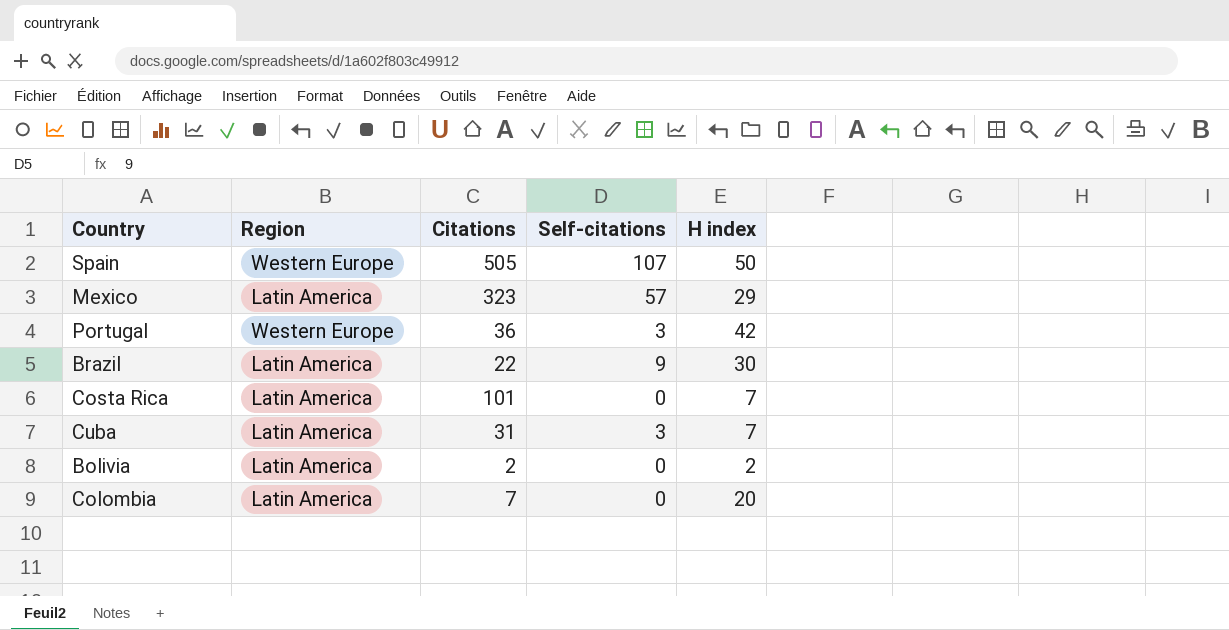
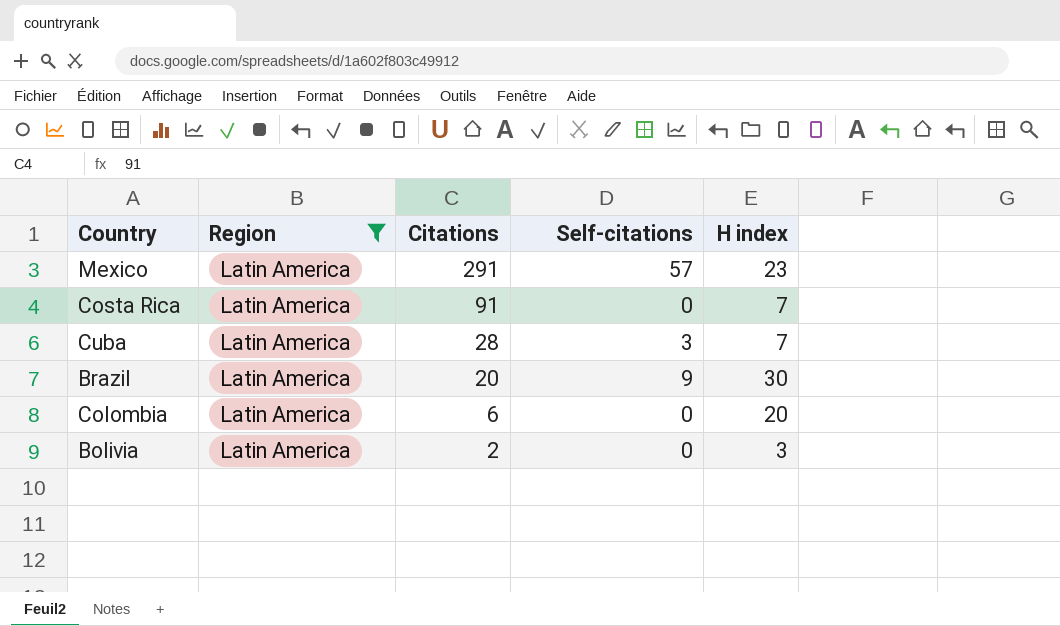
filter: none -> Region = Latin America
row order: none -> Citations descending
Mexico | Citations: 323 -> 291
Mexico | H index: 29 -> 23
Costa Rica | Citations: 101 -> 91
Cuba | Citations: 31 -> 28
Brazil | Citations: 22 -> 20
Colombia | Citations: 7 -> 6
Bolivia | H index: 2 -> 3

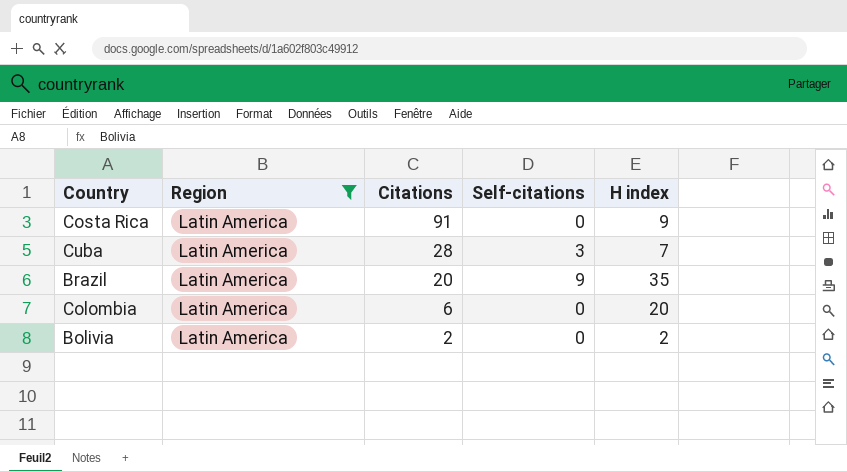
row Mexico: Latin America | 291 | 57 | 23 -> none
Costa Rica | H index: 7 -> 9
Brazil | H index: 30 -> 35
Bolivia | H index: 3 -> 2

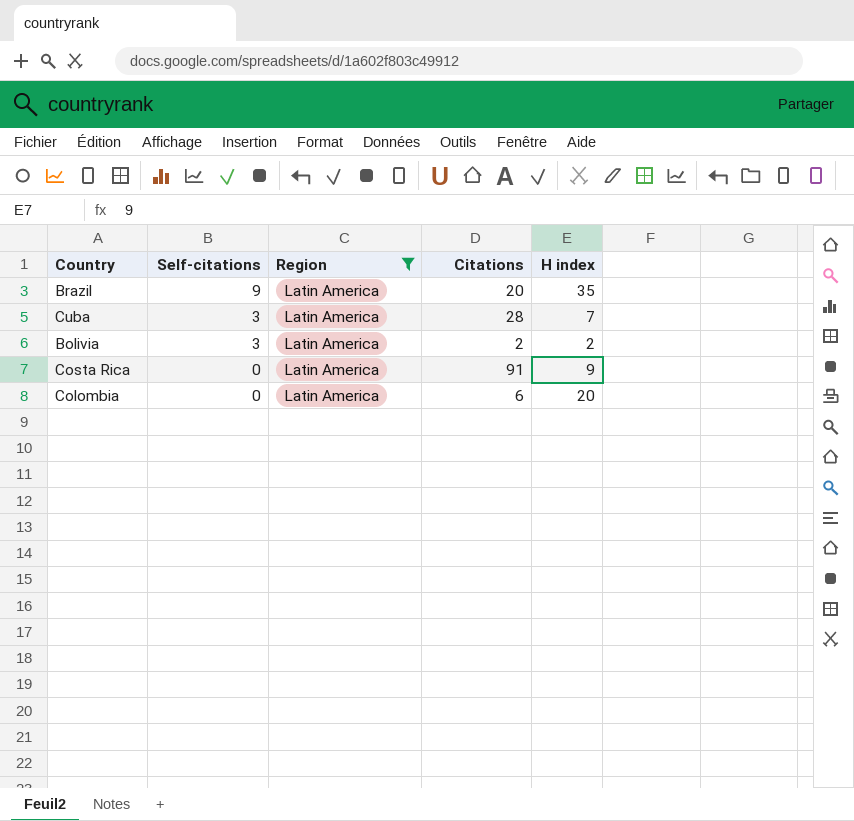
row order: Citations descending -> Self-citations descending
column Self-citations | position: 4 -> 2
Bolivia | Self-citations: 0 -> 3

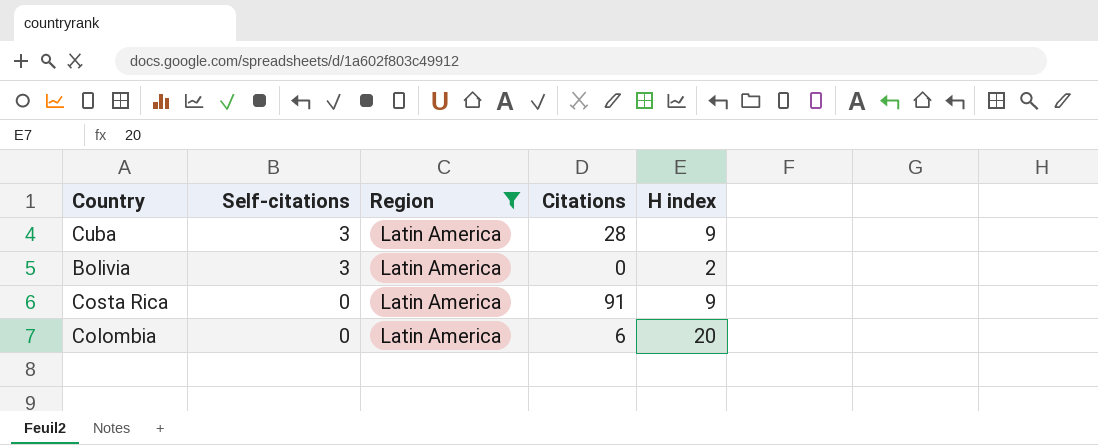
row Brazil: 9 | Latin America | 20 | 35 -> none
Cuba | H index: 7 -> 9
Bolivia | Citations: 2 -> 0

